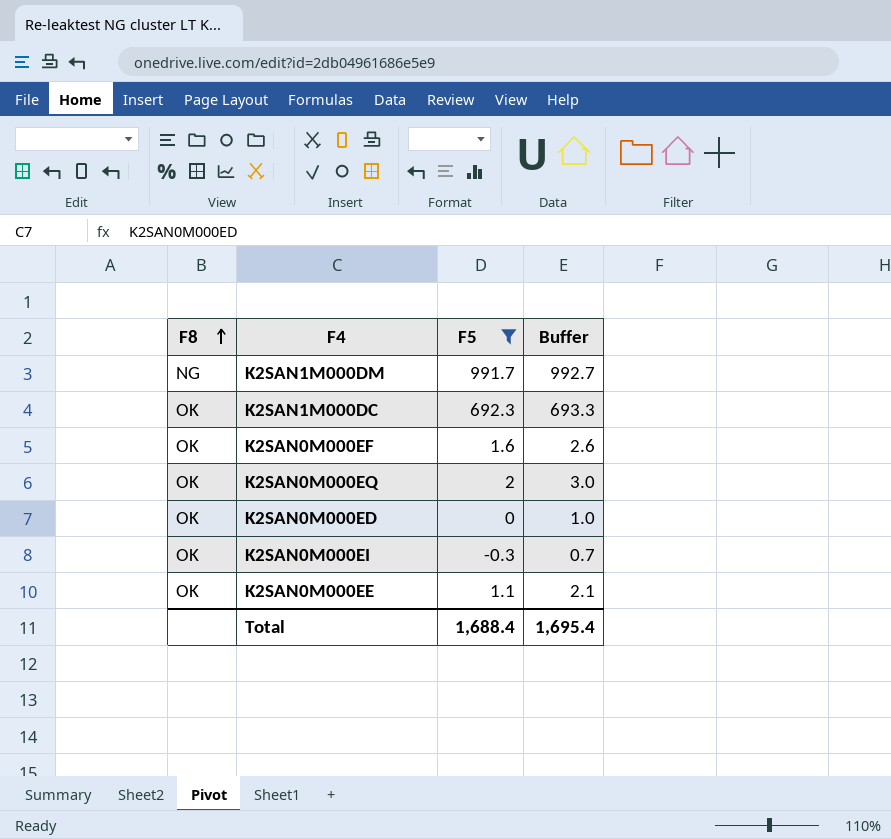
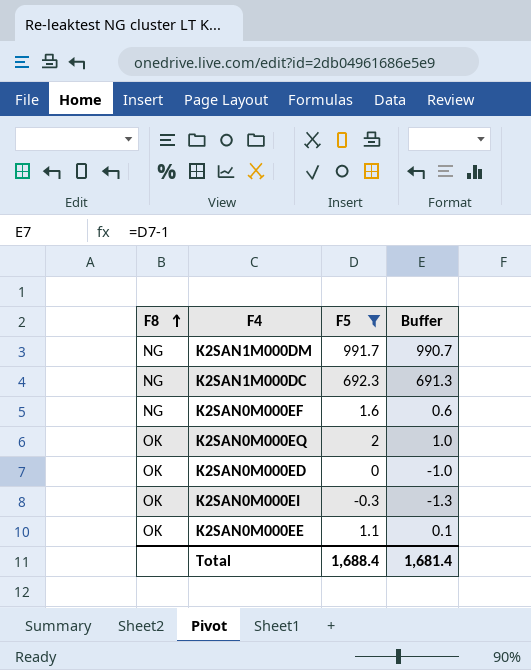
column Buffer | formula: [F5] + 1 -> [F5] - 1
K2SAN1M000DC | F8: OK -> NG
K2SAN0M000EF | F8: OK -> NG
Total | Buffer: 1,695.4 -> 1,681.4

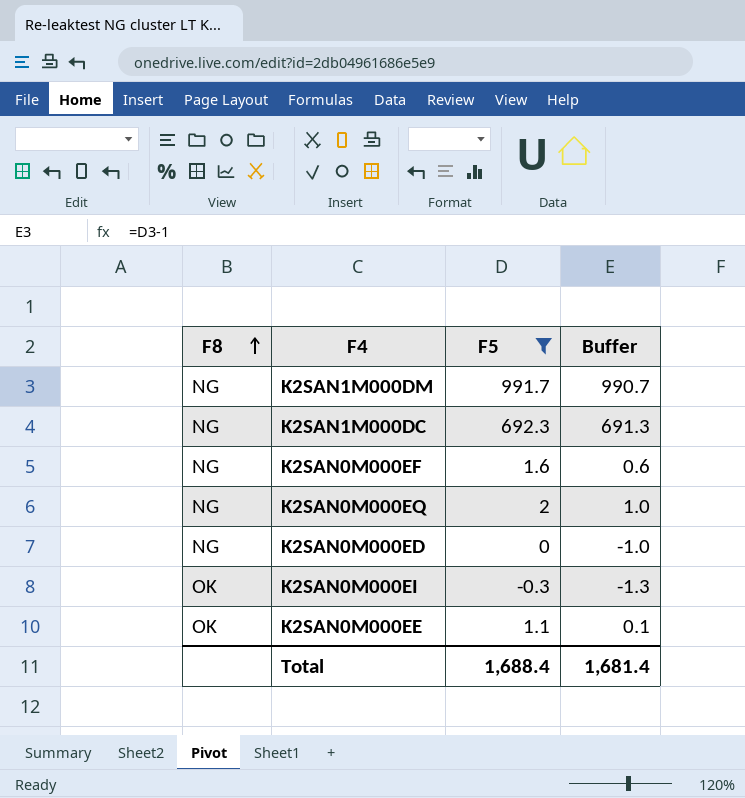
K2SAN0M000EQ | F8: OK -> NG
K2SAN0M000ED | F8: OK -> NG

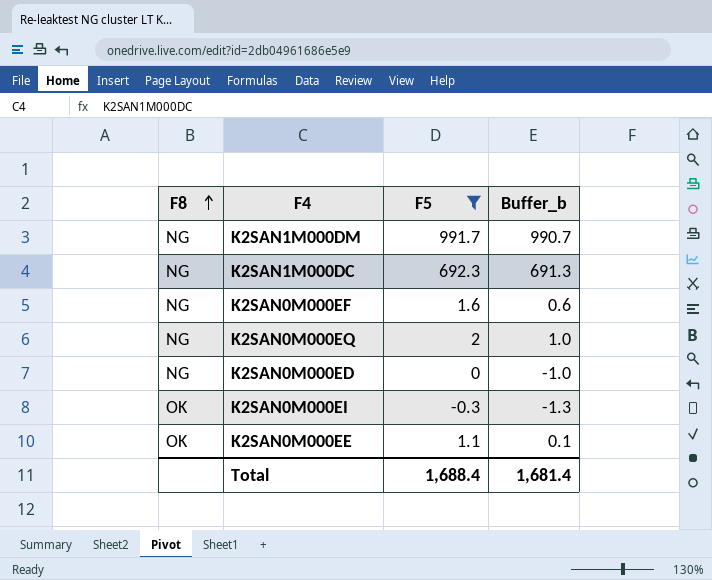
column name: Buffer -> Buffer_b

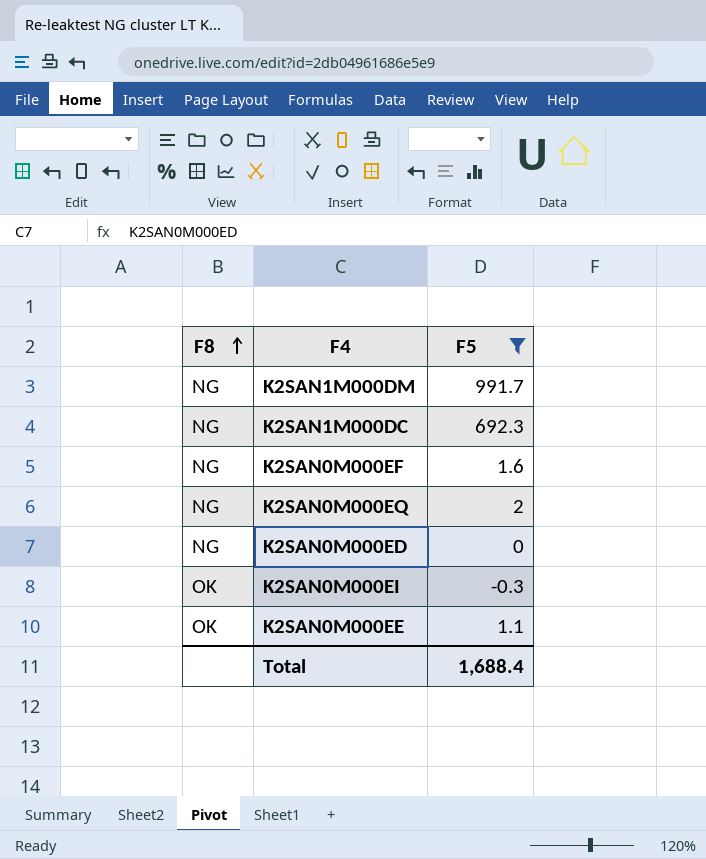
column Buffer_b | formula: [F5] - 1 -> none

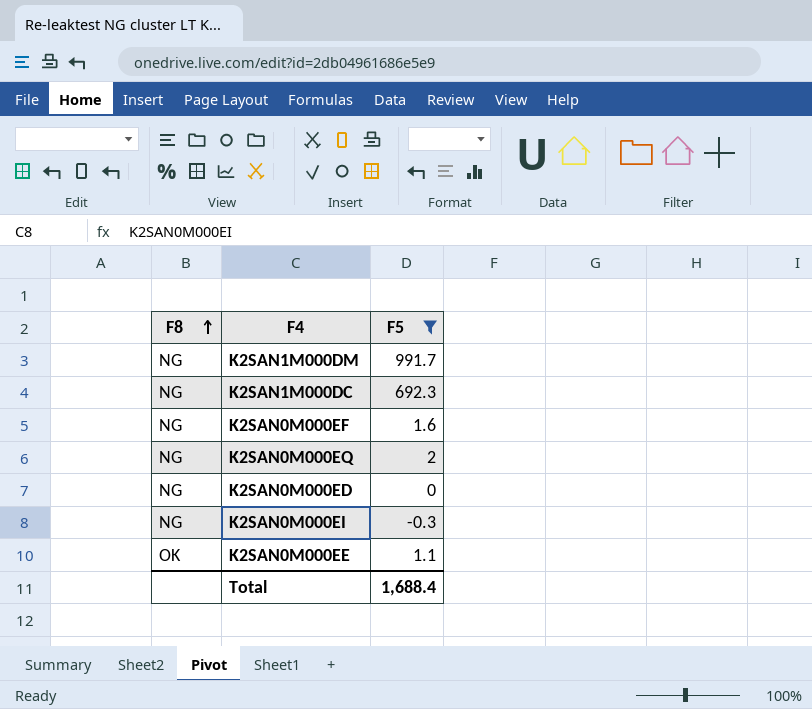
K2SAN0M000EI | F8: OK -> NG

